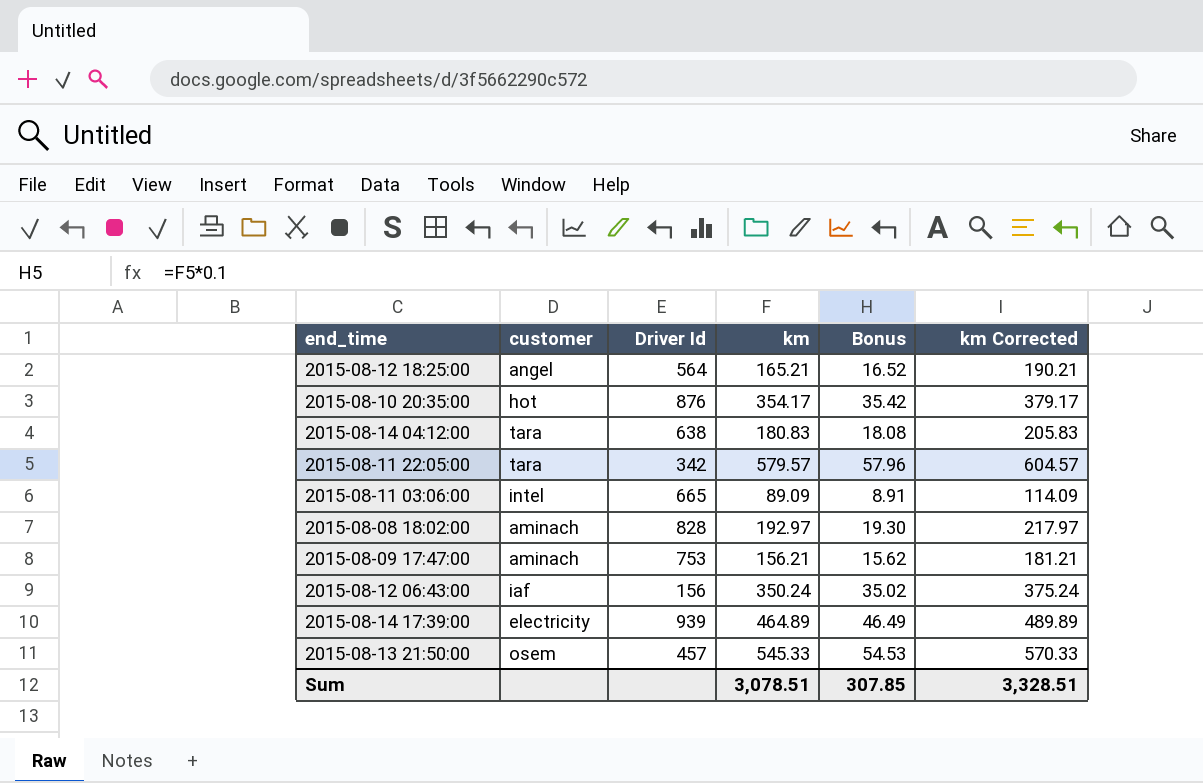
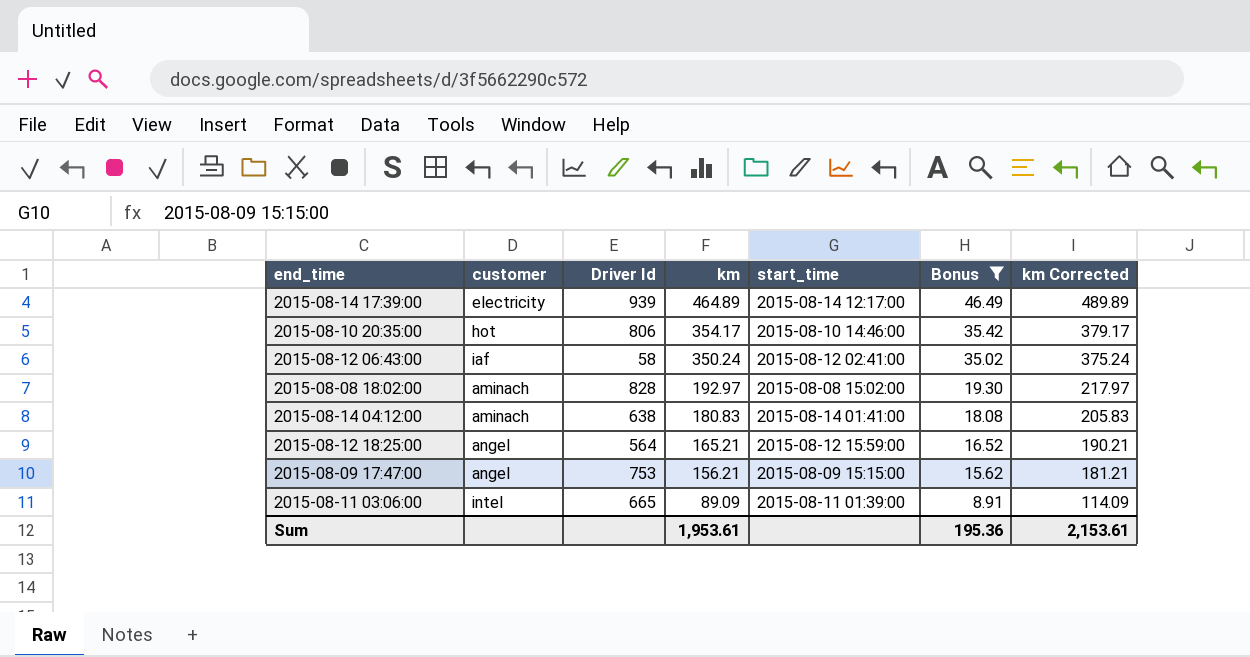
filter: none -> Bonus <= 46.49
row order: none -> km descending
column start_time | position: none -> 5
2015-08-10 20:35:00 | Driver Id: 876 -> 806
2015-08-12 06:43:00 | Driver Id: 156 -> 58
2015-08-14 04:12:00 | customer: tara -> aminach
2015-08-09 17:47:00 | customer: aminach -> angel
Sum | km: 3,078.51 -> 1,953.61
Sum | Bonus: 307.85 -> 195.36
Sum | km Corrected: 3,328.51 -> 2,153.61

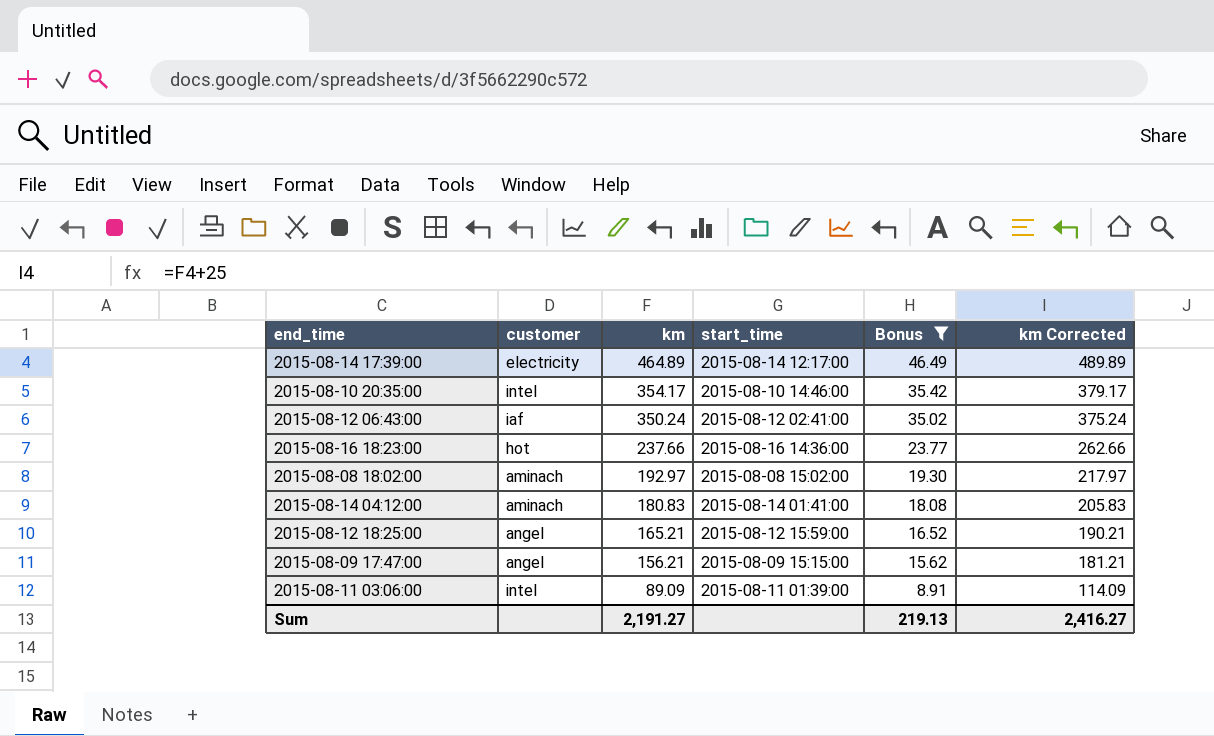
column Driver Id | position: 3 -> none
2015-08-10 20:35:00 | customer: hot -> intel
row 2015-08-16 18:23:00: none -> hot | 237.66 | 2015-08-16 14:36:00 | 23.77 | 262.66
Sum | km: 1,953.61 -> 2,191.27
Sum | Bonus: 195.36 -> 219.13
Sum | km Corrected: 2,153.61 -> 2,416.27

